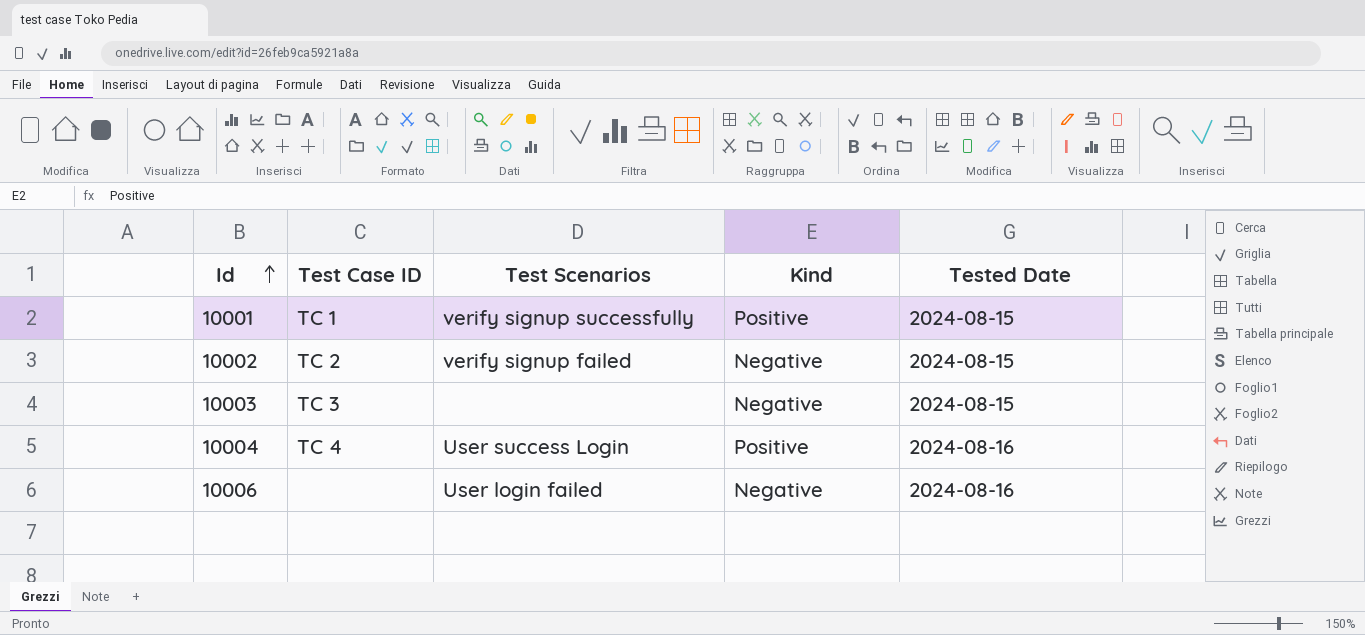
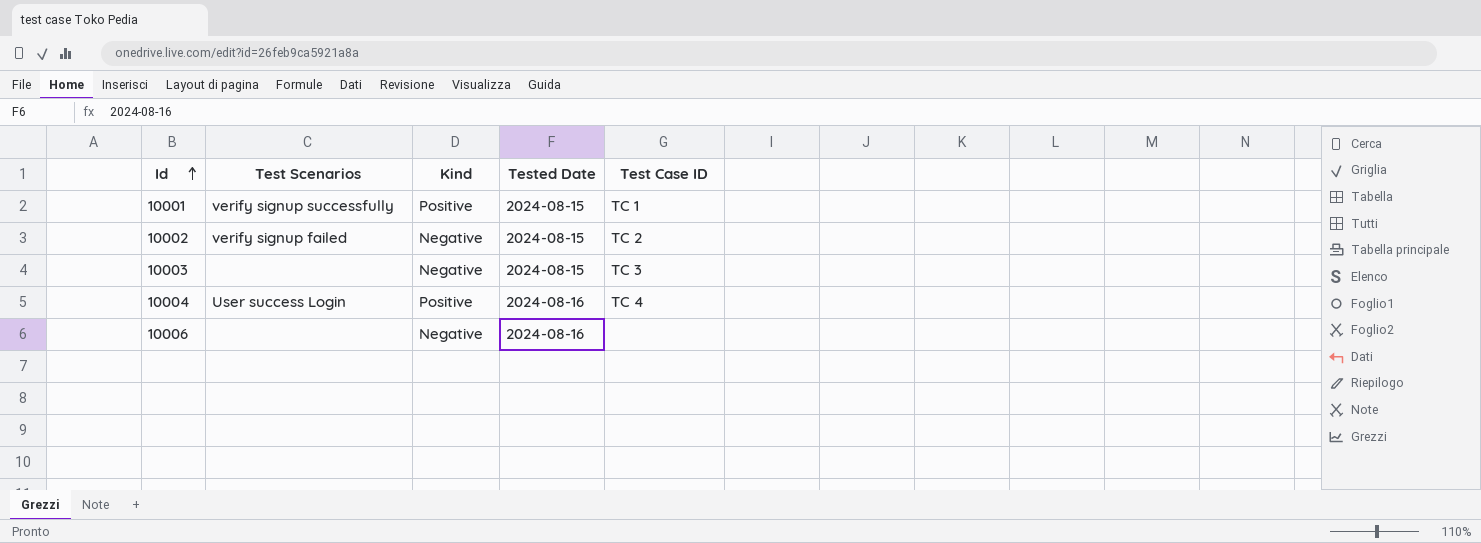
column Test Case ID | position: 2 -> 5
10006 | Test Scenarios: User login failed -> none

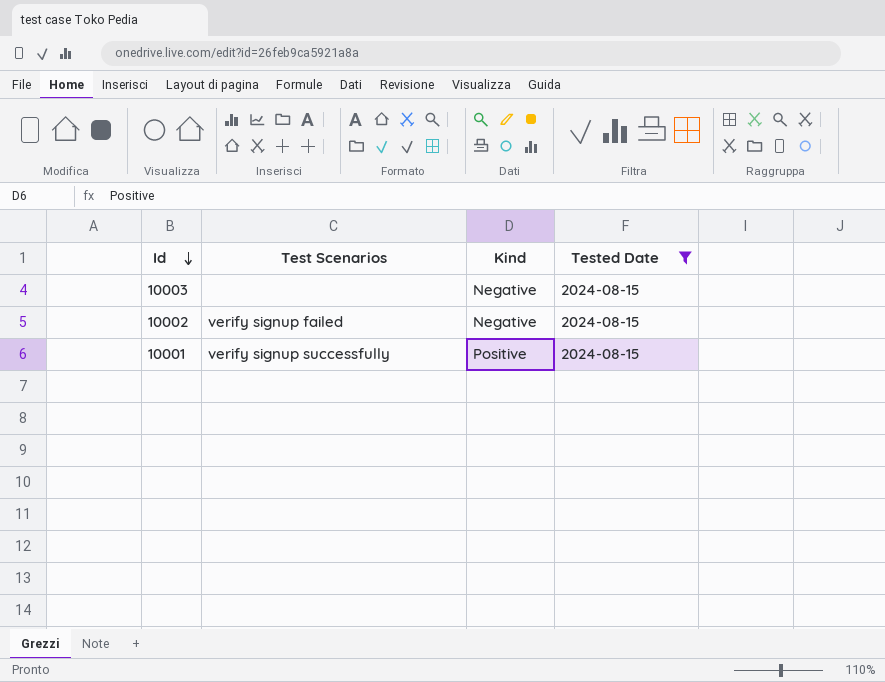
filter: none -> Tested Date = 2024-08-15
row order: Id ascending -> Id descending
column Test Case ID | position: 5 -> none

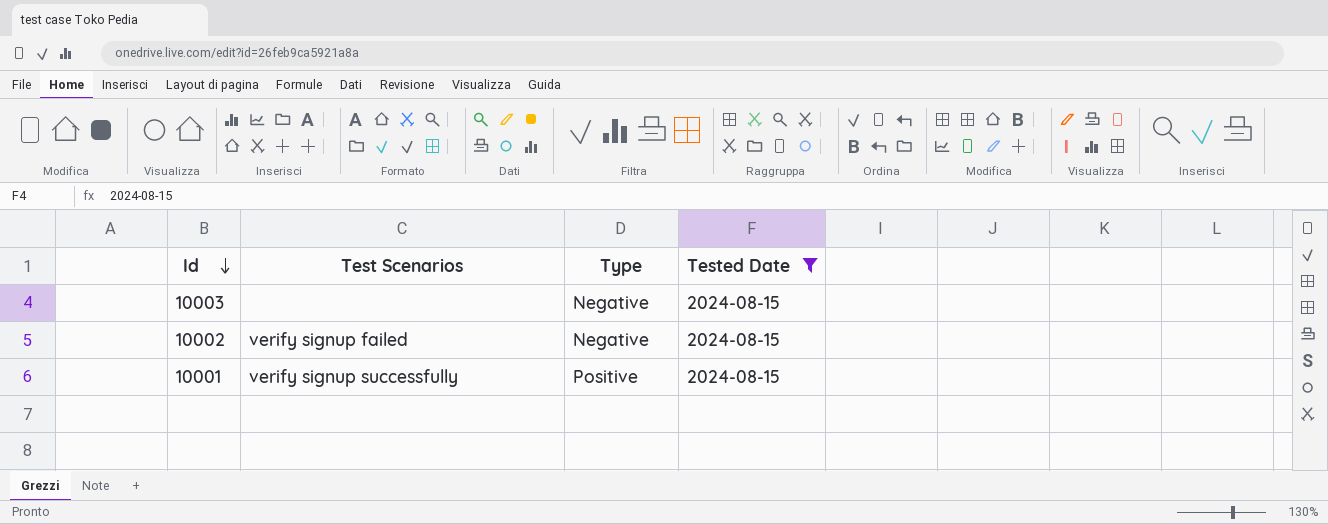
column name: Kind -> Type

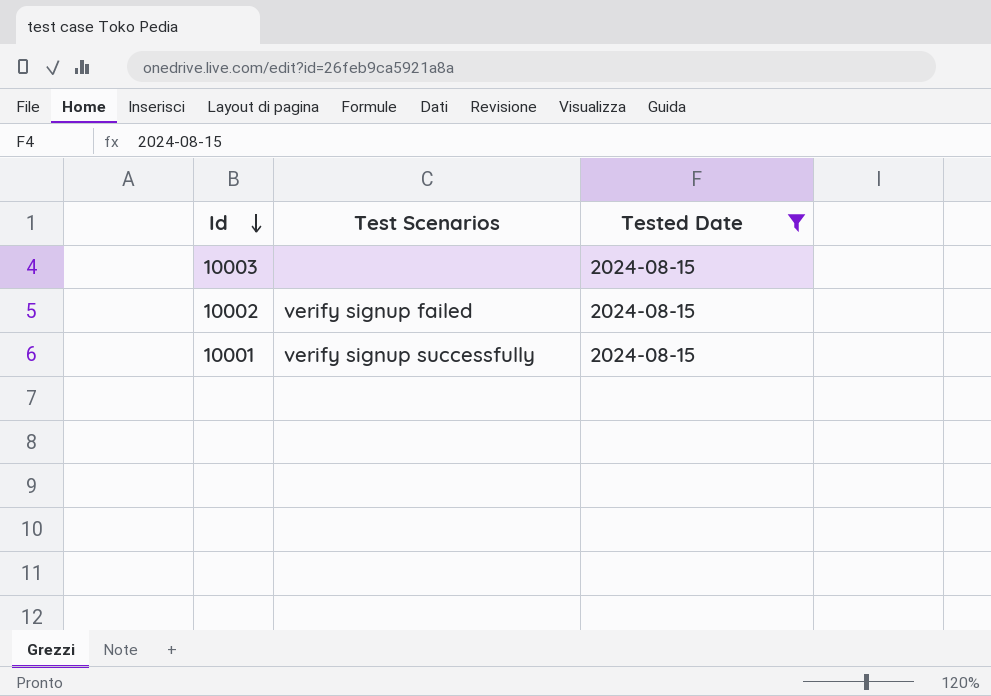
column Type | position: 3 -> none

